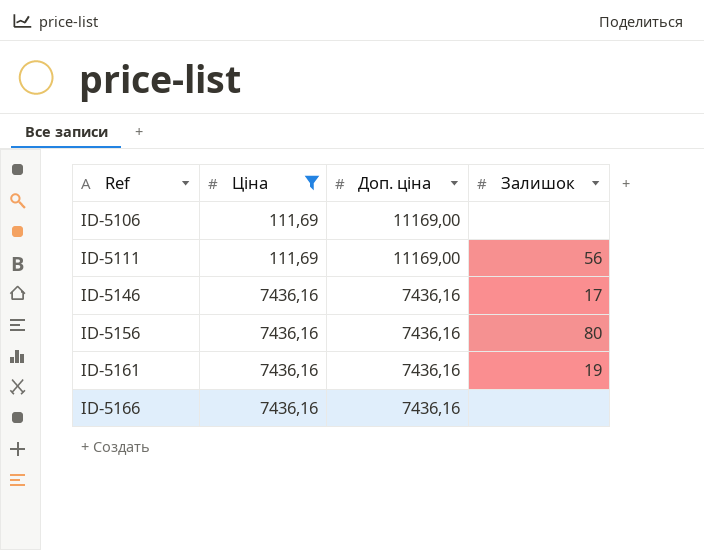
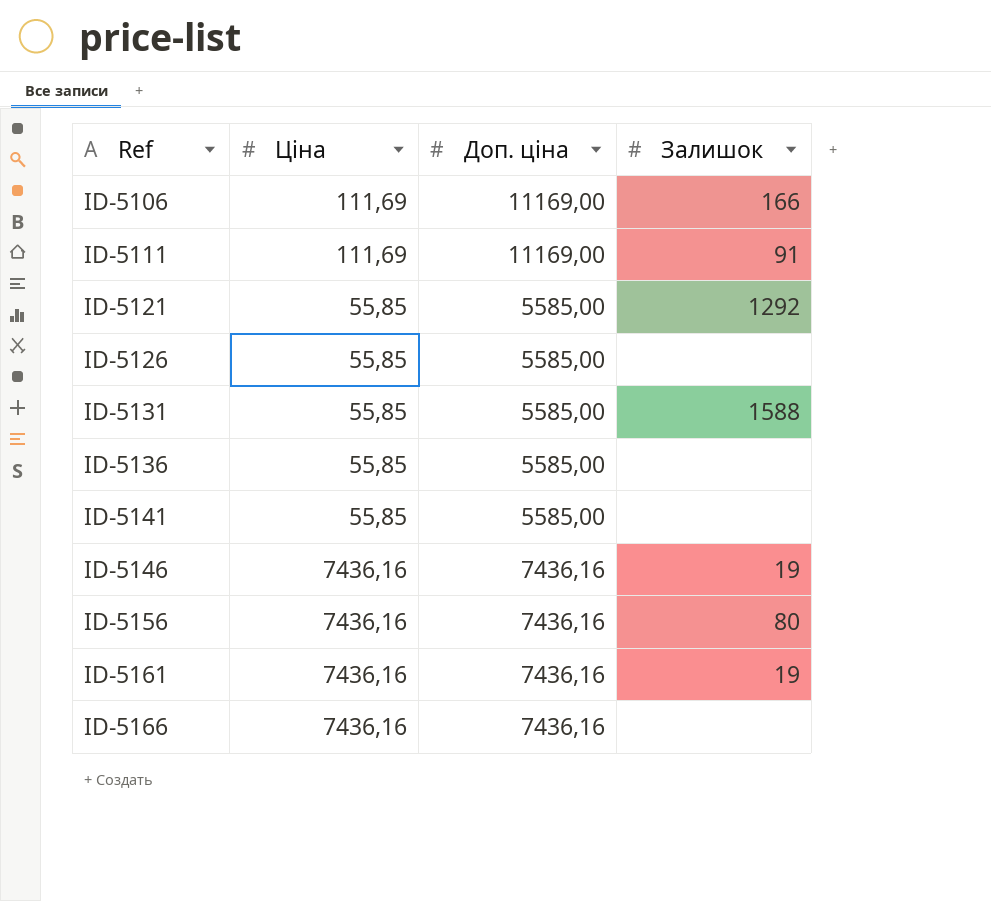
filter: Ціна != 55,85 -> none
ID-5106 | Залишок: none -> 166
ID-5111 | Залишок: 56 -> 91
ID-5146 | Залишок: 17 -> 19

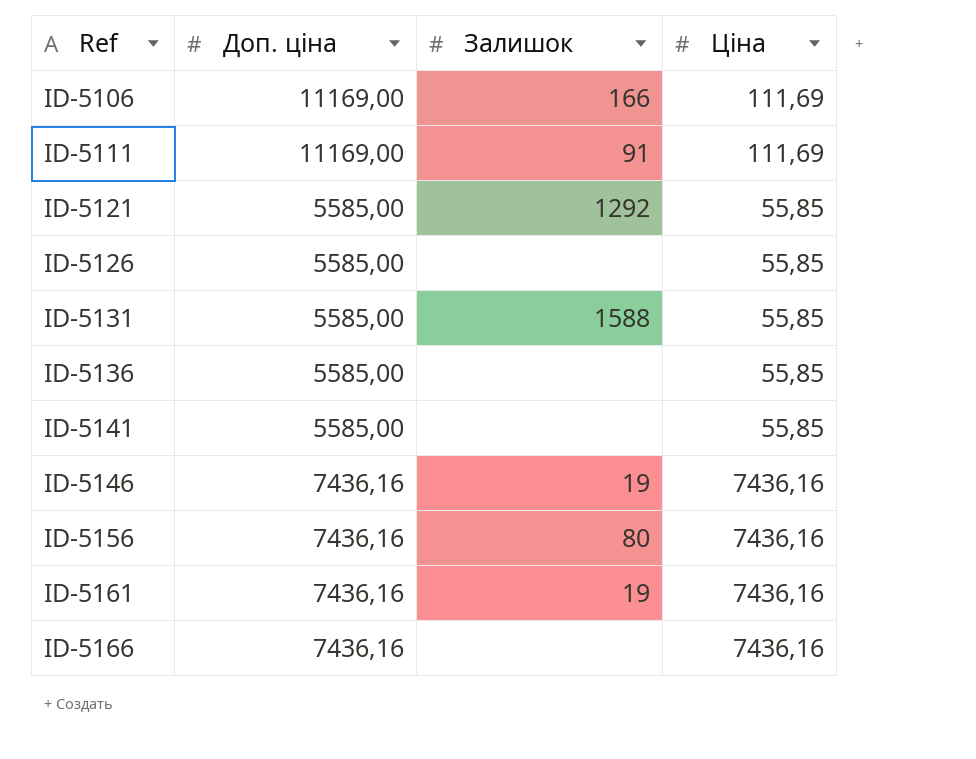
column Ціна | position: 2 -> 4

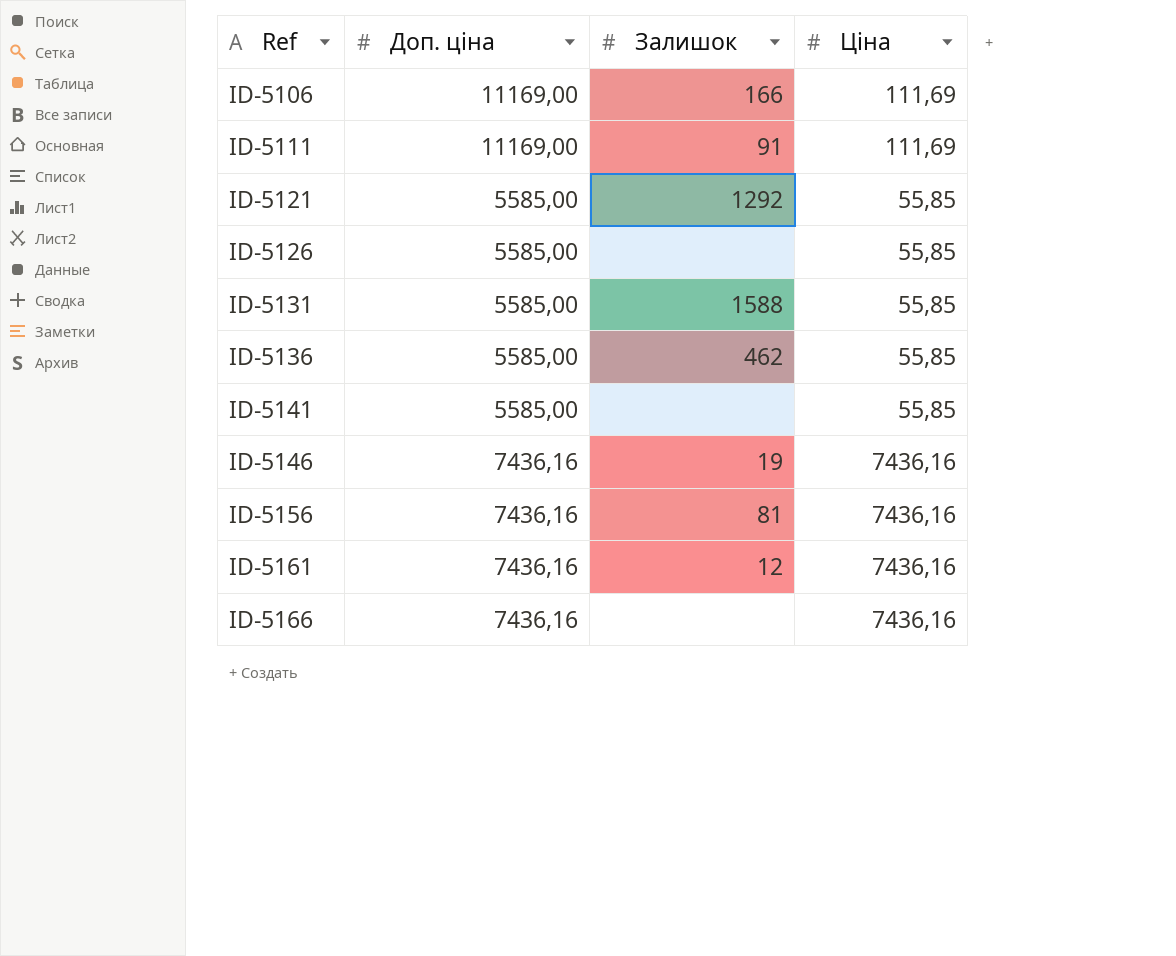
ID-5136 | Залишок: none -> 462
ID-5156 | Залишок: 80 -> 81
ID-5161 | Залишок: 19 -> 12

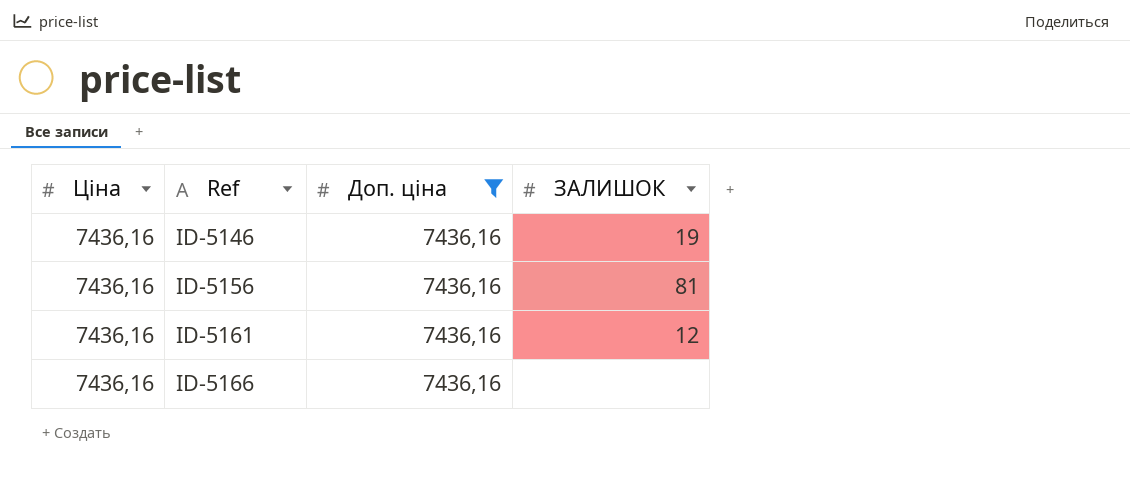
filter: none -> Доп. ціна = 7436,16
column Ціна | position: 4 -> 1
column name: Залишок -> ЗАЛИШОК

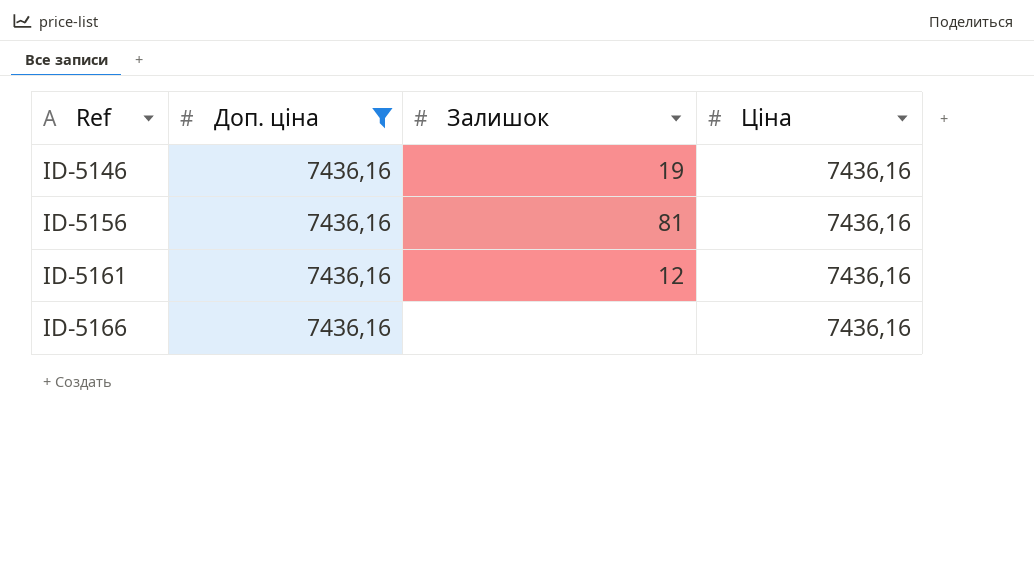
column name: ЗАЛИШОК -> Залишок
column Ціна | position: 1 -> 4

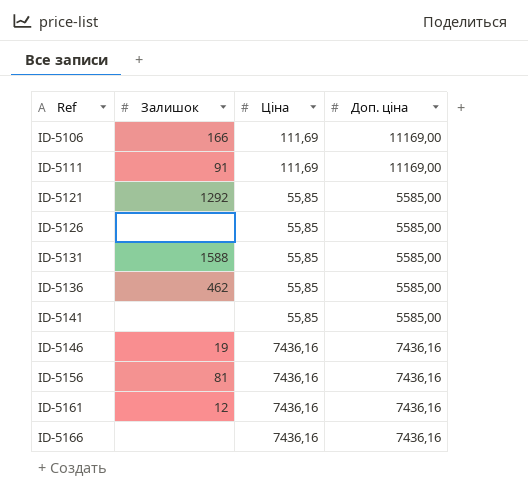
filter: Доп. ціна = 7436,16 -> none
column Доп. ціна | position: 2 -> 4

